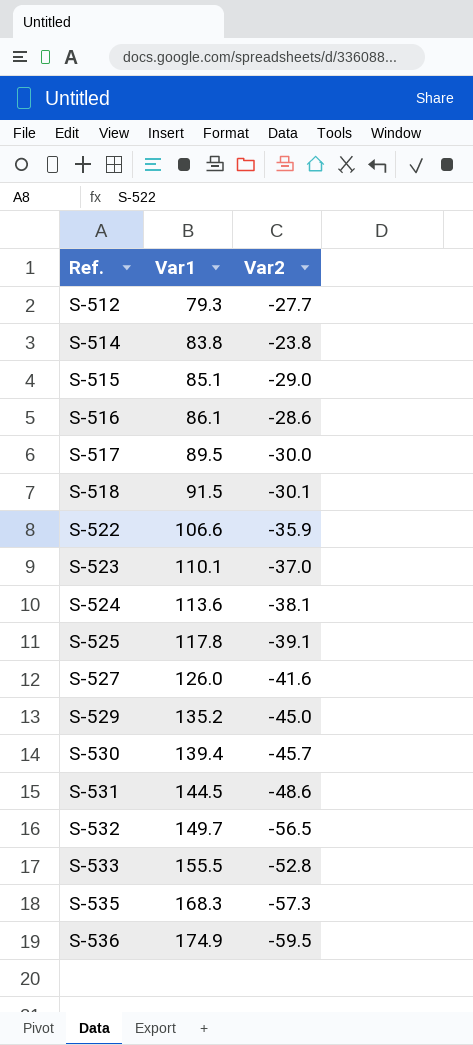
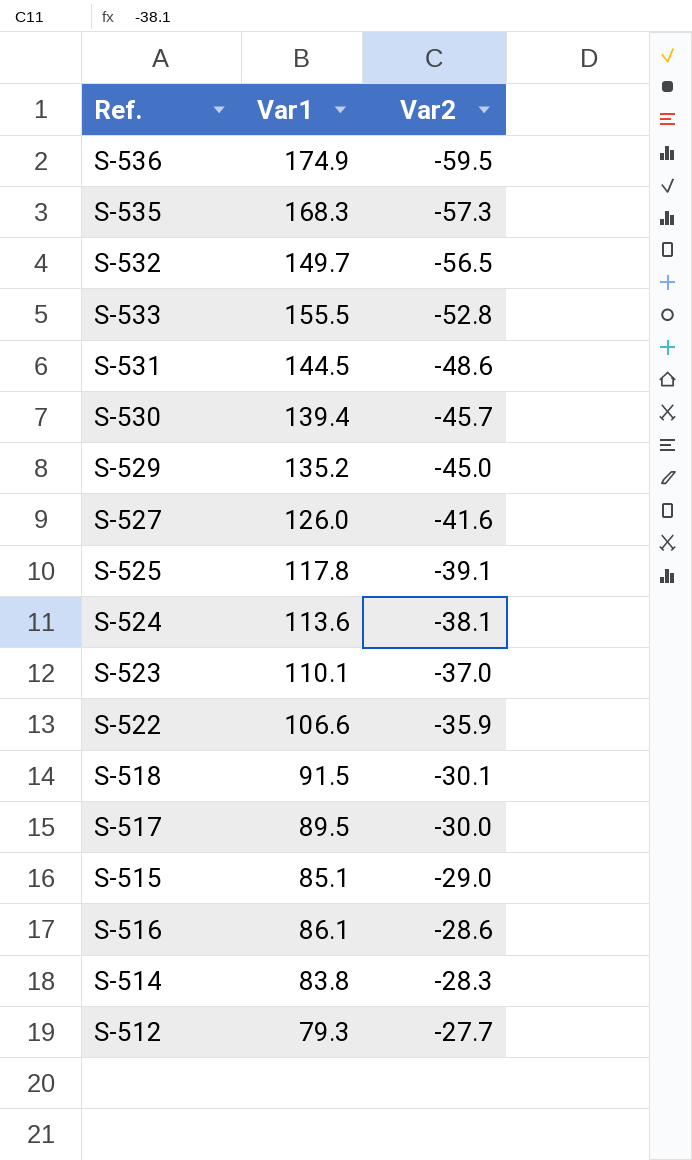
row order: Ref. ascending -> Var2 ascending
S-514 | Var2: -23.8 -> -28.3

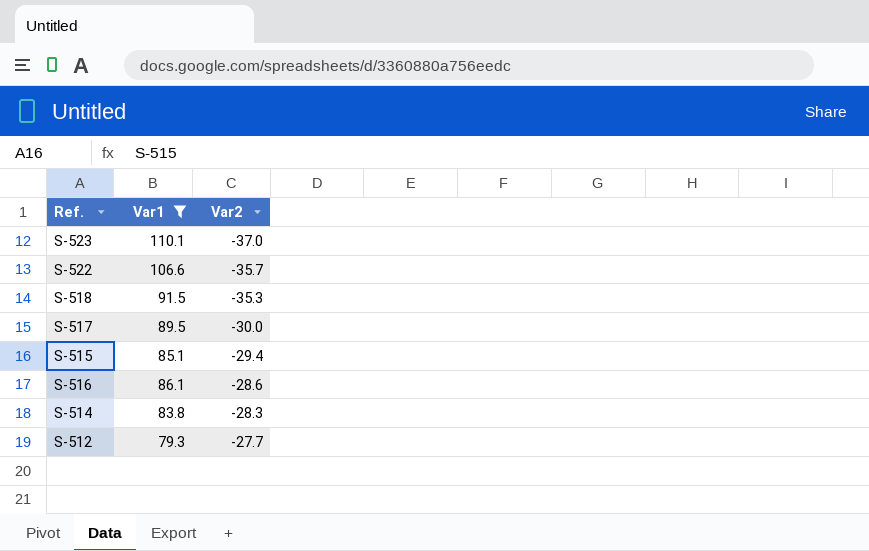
filter: none -> Var1 <= 110.1
S-522 | Var2: -35.9 -> -35.7
S-518 | Var2: -30.1 -> -35.3
S-515 | Var2: -29.0 -> -29.4

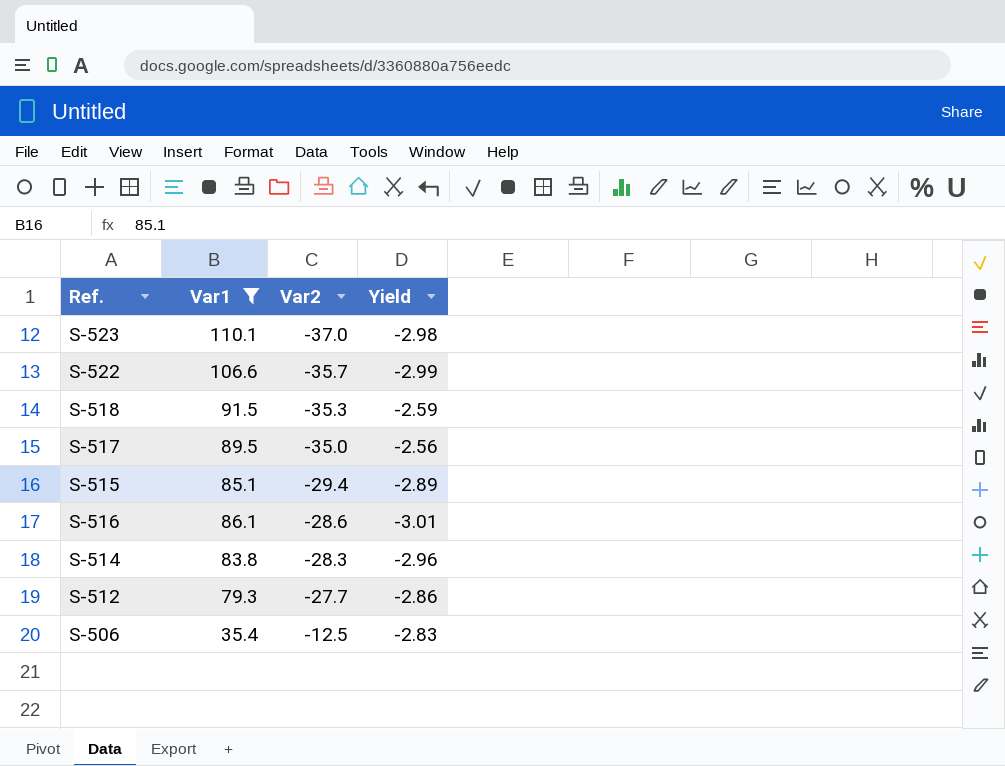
column Yield | formula: none -> [Var1] / [Var2]
S-517 | Var2: -30.0 -> -35.0
row S-506: none -> 35.4 | -12.5 | -2.83

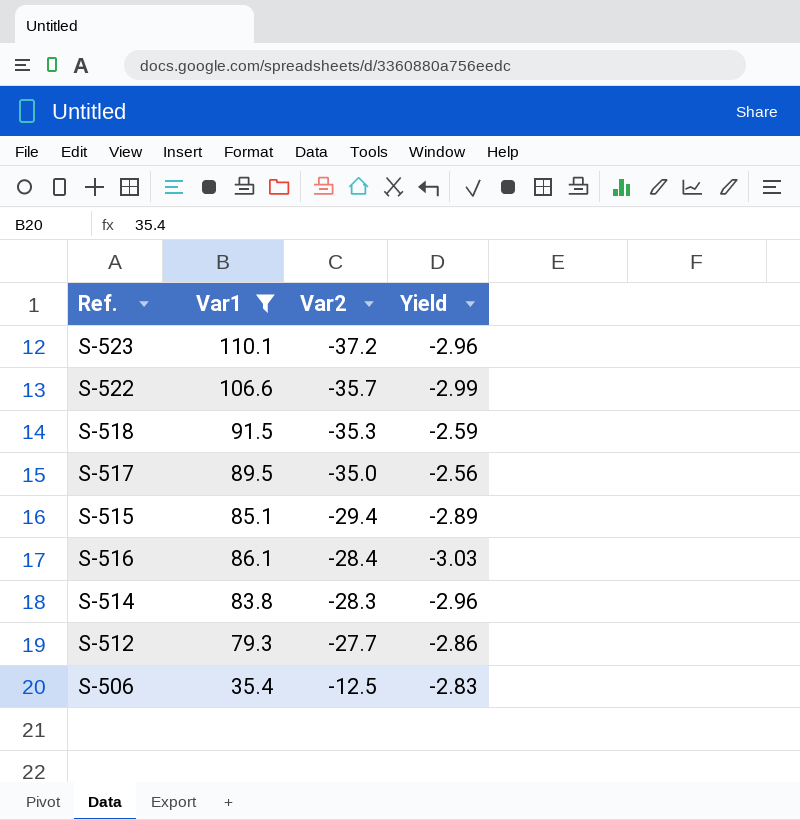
S-523 | Var2: -37.0 -> -37.2
S-523 | Yield: -2.98 -> -2.96
S-516 | Var2: -28.6 -> -28.4
S-516 | Yield: -3.01 -> -3.03

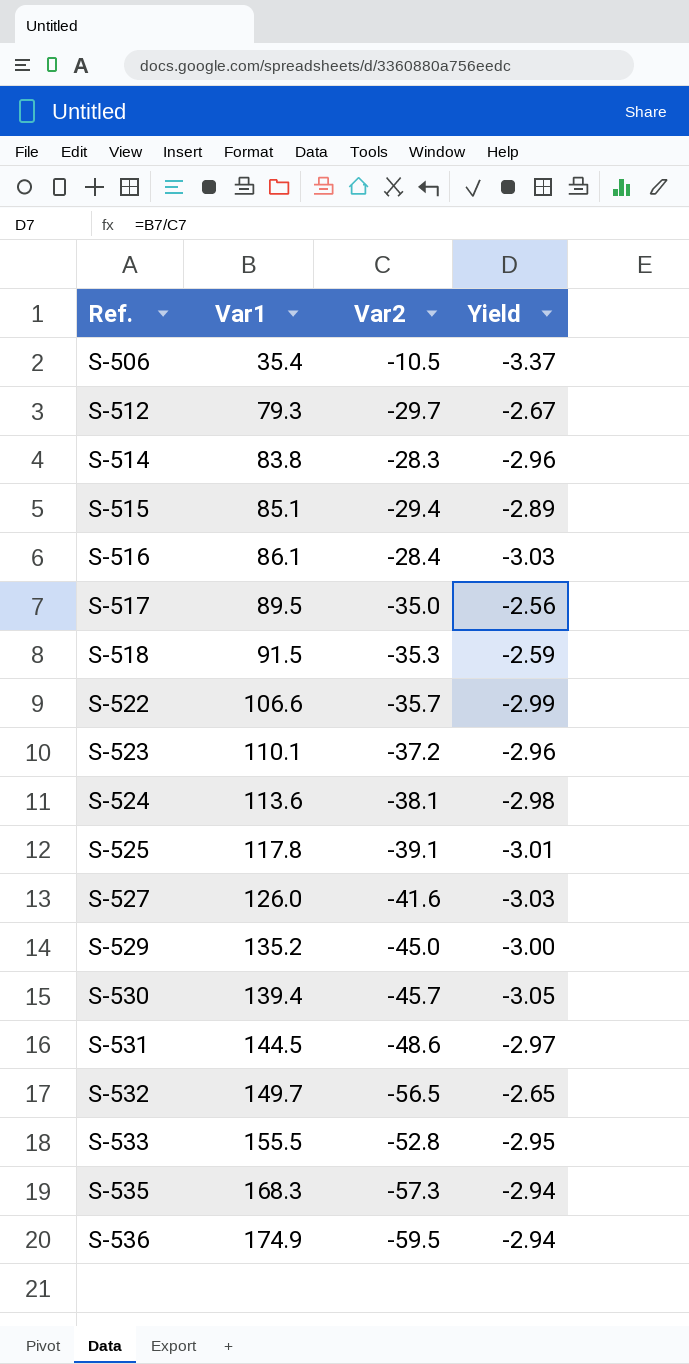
filter: Var1 <= 110.1 -> none
row order: Var2 ascending -> Ref. ascending
S-506 | Var2: -12.5 -> -10.5
S-506 | Yield: -2.83 -> -3.37
S-512 | Var2: -27.7 -> -29.7
S-512 | Yield: -2.86 -> -2.67

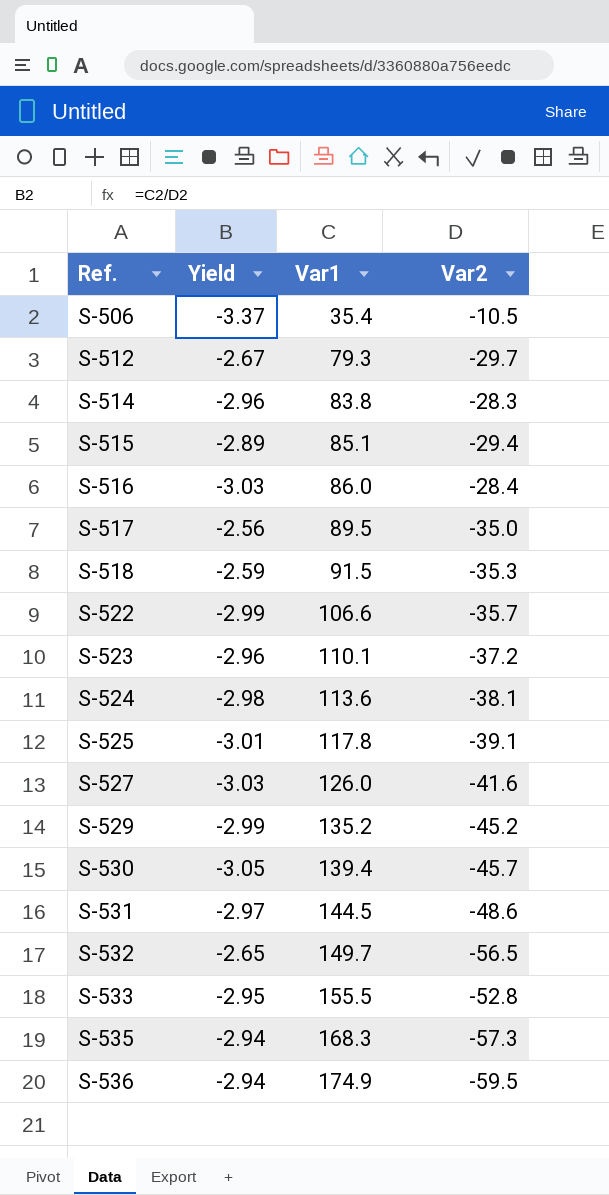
column Yield | position: 4 -> 2
S-516 | Var1: 86.1 -> 86.0
S-529 | Yield: -3.00 -> -2.99
S-529 | Var2: -45.0 -> -45.2

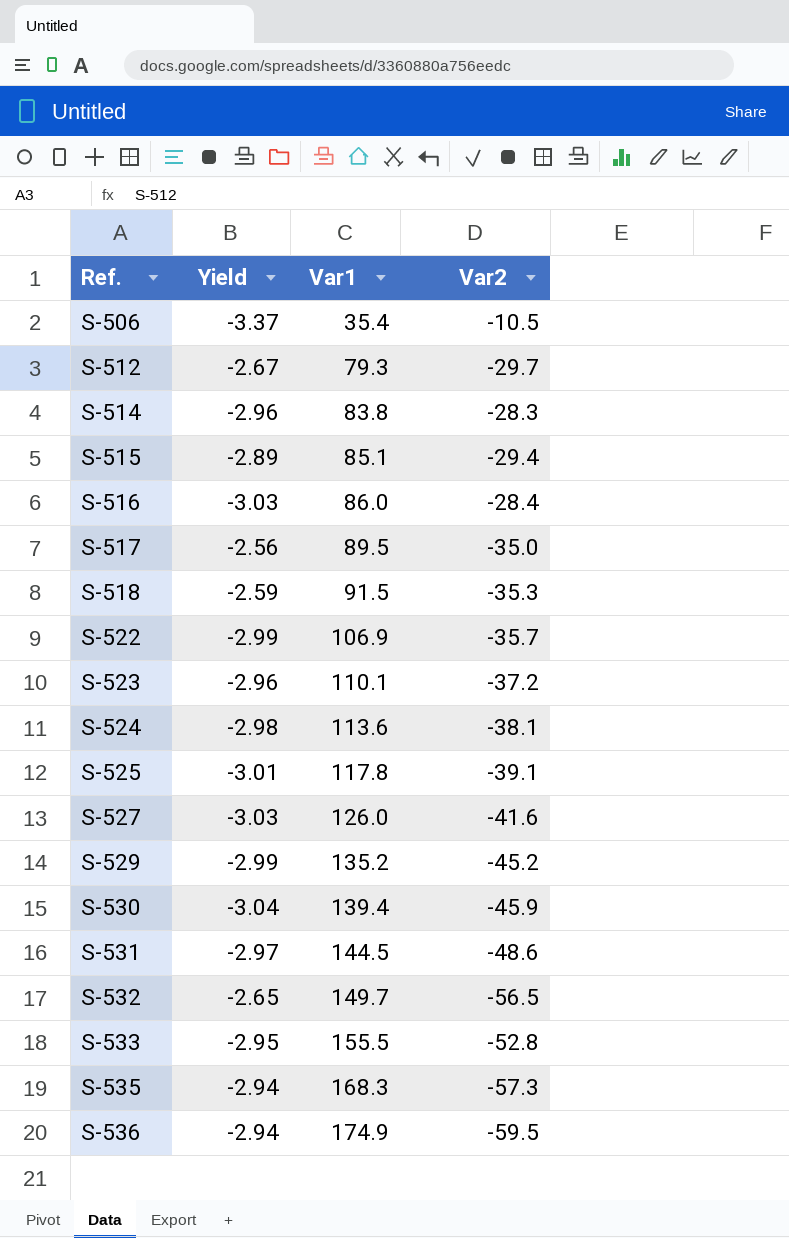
S-522 | Var1: 106.6 -> 106.9
S-530 | Yield: -3.05 -> -3.04
S-530 | Var2: -45.7 -> -45.9

